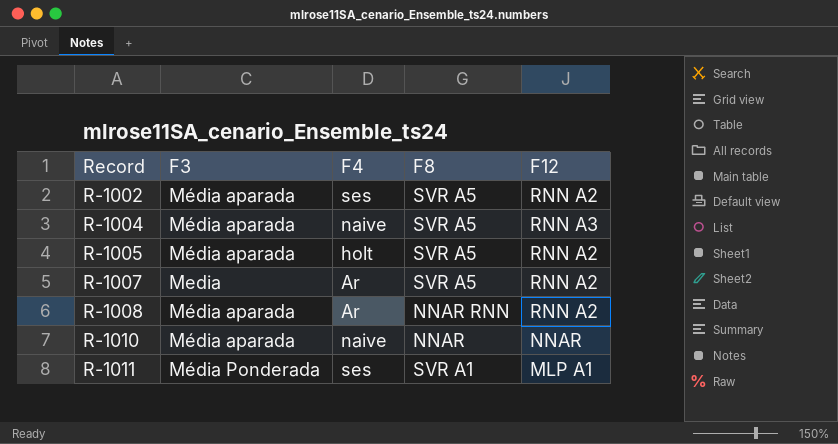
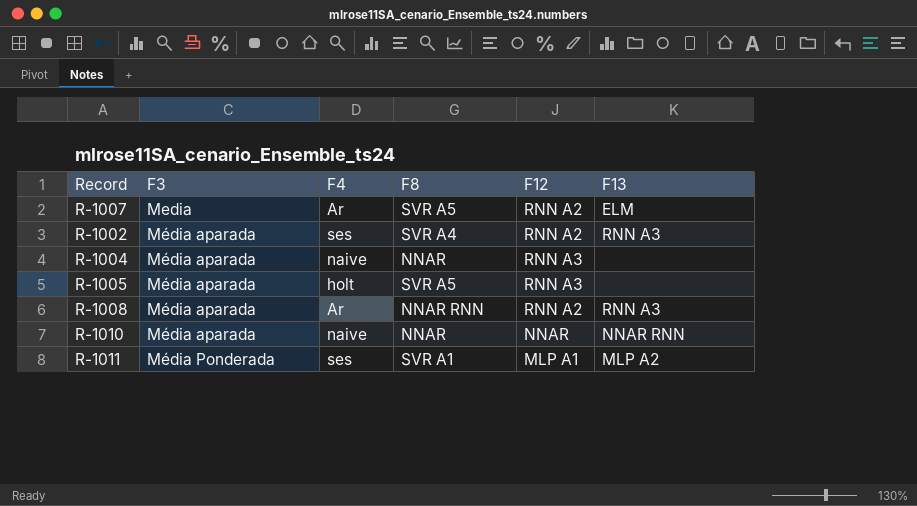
row order: Record ascending -> F3 ascending
column F13 | position: none -> 6
R-1002 | F8: SVR A5 -> SVR A4
R-1004 | F8: SVR A5 -> NNAR
R-1005 | F12: RNN A2 -> RNN A3

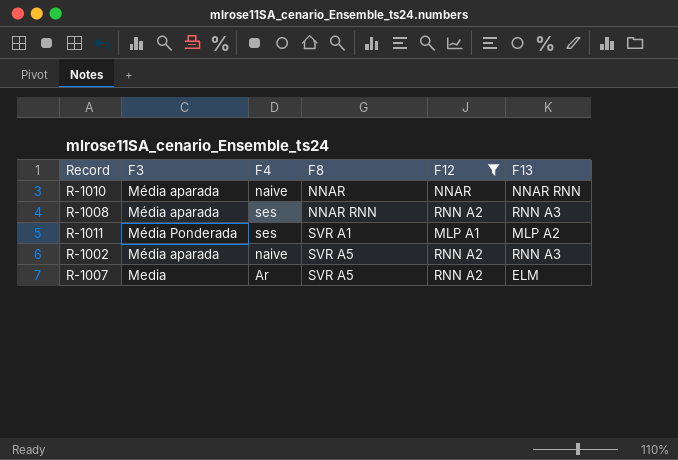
filter: none -> F12 != RNN A3
row order: F3 ascending -> F8 ascending
R-1008 | F4: Ar -> ses
R-1002 | F4: ses -> naive
R-1002 | F8: SVR A4 -> SVR A5

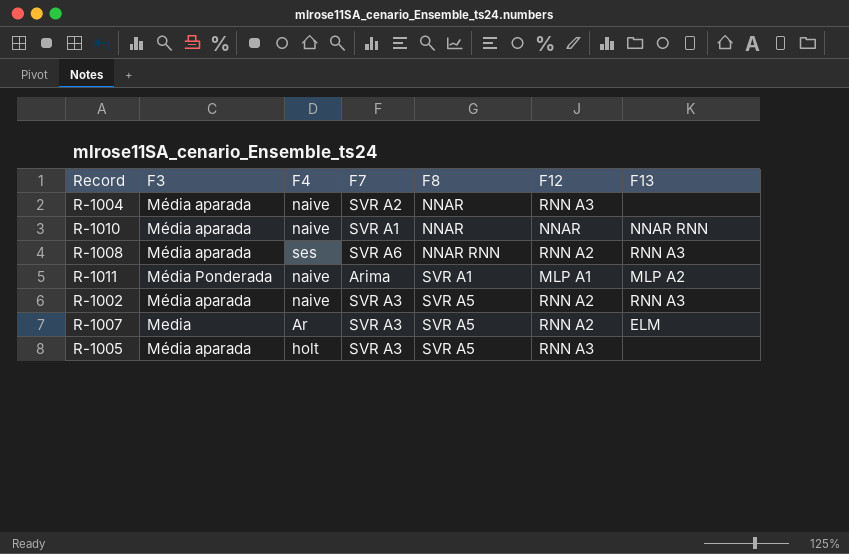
filter: F12 != RNN A3 -> none
column F7 | position: none -> 4
R-1011 | F4: ses -> naive

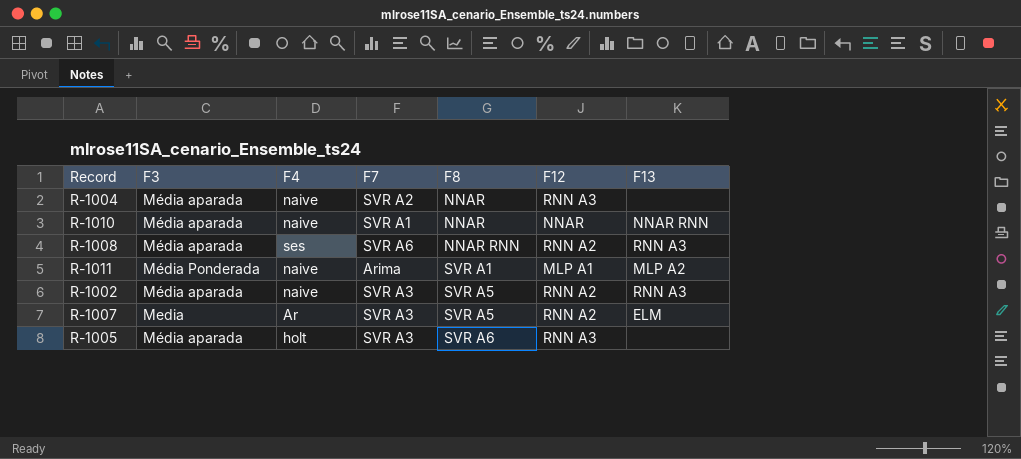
R-1005 | F8: SVR A5 -> SVR A6

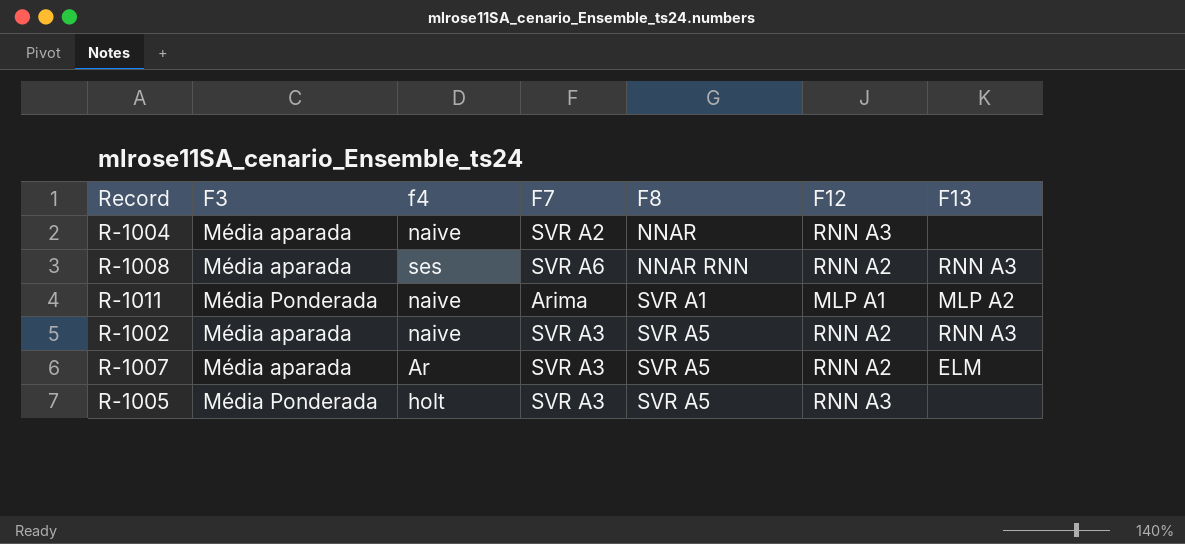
column name: F4 -> f4
row R-1010: Média aparada | naive | SVR A1 | NNAR | NNAR | NNAR RNN -> none
R-1007 | F3: Media -> Média aparada
R-1005 | F3: Média aparada -> Média Ponderada
R-1005 | F8: SVR A6 -> SVR A5

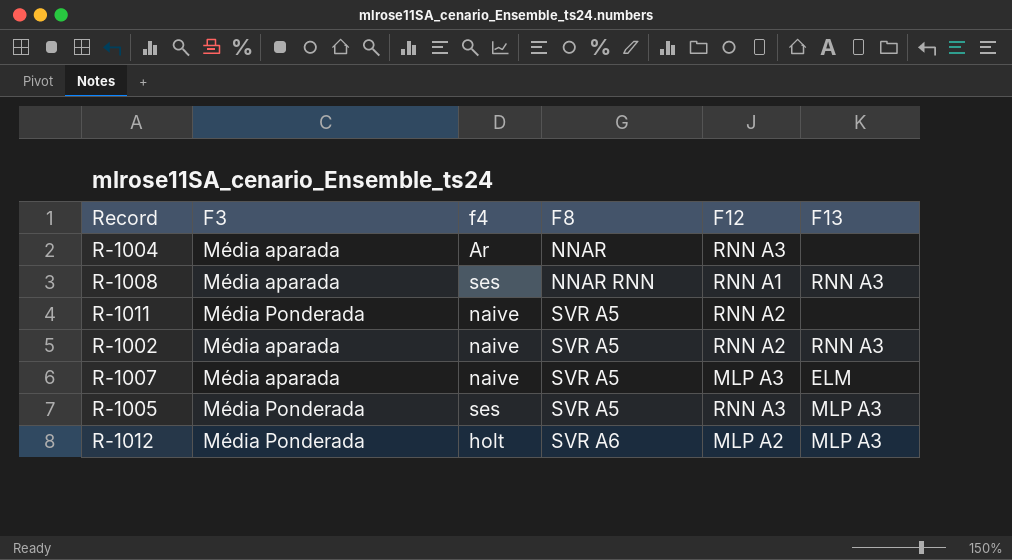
column F7 | position: 4 -> none
R-1004 | f4: naive -> Ar
R-1008 | F12: RNN A2 -> RNN A1
R-1011 | F8: SVR A1 -> SVR A5
R-1011 | F12: MLP A1 -> RNN A2
R-1011 | F13: MLP A2 -> none
R-1007 | f4: Ar -> naive
R-1007 | F12: RNN A2 -> MLP A3
R-1005 | f4: holt -> ses
R-1005 | F13: none -> MLP A3
row R-1012: none -> Média Ponderada | holt | SVR A6 | MLP A2 | MLP A3

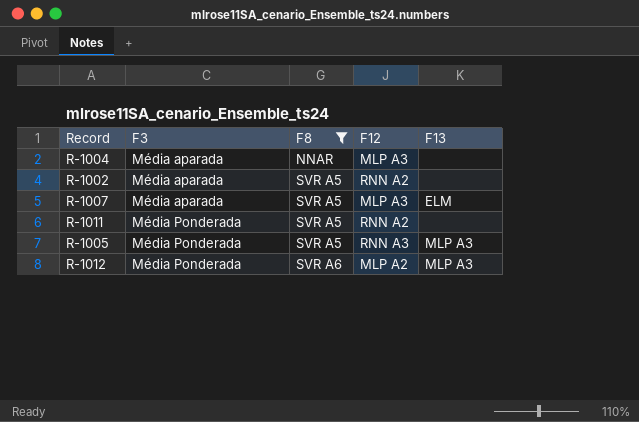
filter: none -> F8 != NNAR RNN
row order: F8 ascending -> F3 ascending
column f4 | position: 3 -> none
R-1004 | F12: RNN A3 -> MLP A3
R-1002 | F13: RNN A3 -> none

